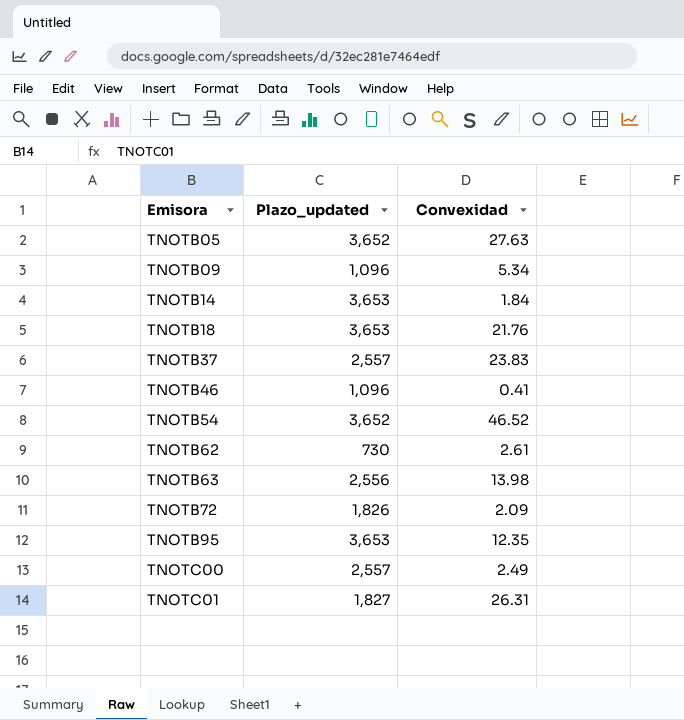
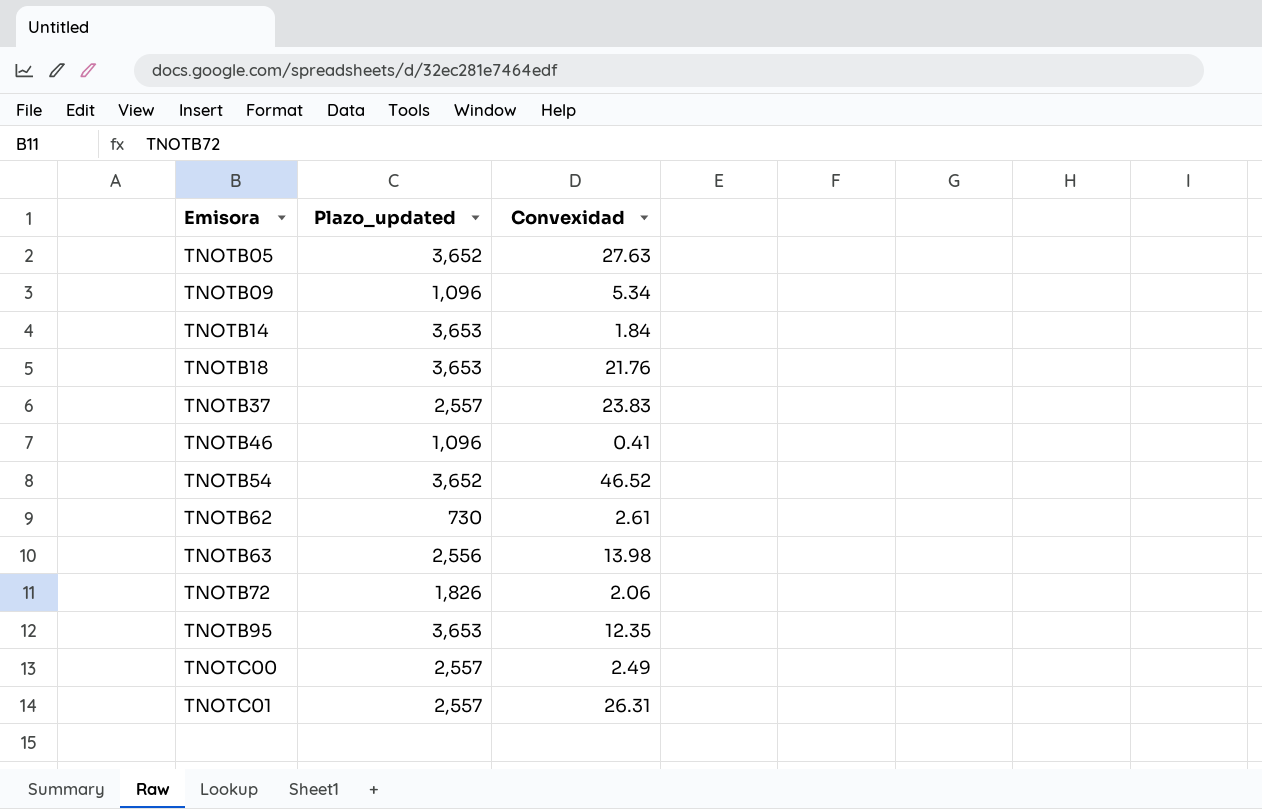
TNOTB72 | Convexidad: 2.09 -> 2.06
TNOTC01 | Plazo_updated: 1,827 -> 2,557

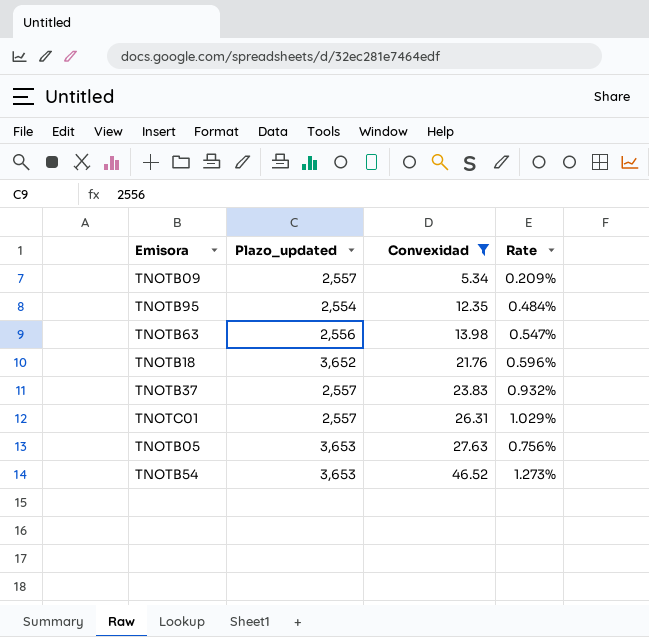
filter: none -> Convexidad >= 5.34
row order: Emisora ascending -> Convexidad ascending
column Rate | formula: none -> [Convexidad] / [Plazo_updated]
TNOTB09 | Plazo_updated: 1,096 -> 2,557
TNOTB95 | Plazo_updated: 3,653 -> 2,554
TNOTB18 | Plazo_updated: 3,653 -> 3,652
TNOTB05 | Plazo_updated: 3,652 -> 3,653
TNOTB54 | Plazo_updated: 3,652 -> 3,653

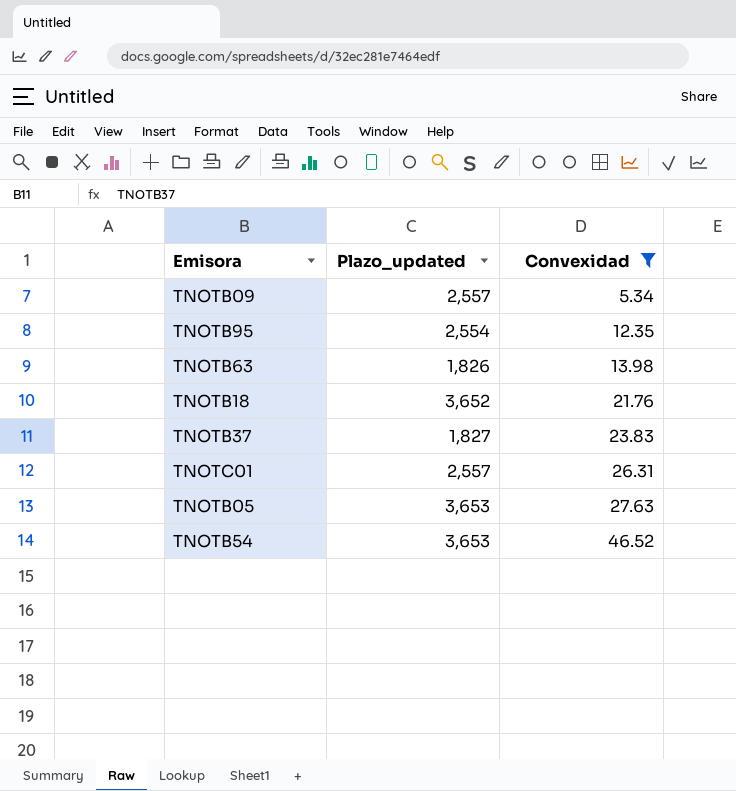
column Rate | formula: [Convexidad] / [Plazo_updated] -> none
TNOTB63 | Plazo_updated: 2,556 -> 1,826
TNOTB37 | Plazo_updated: 2,557 -> 1,827

